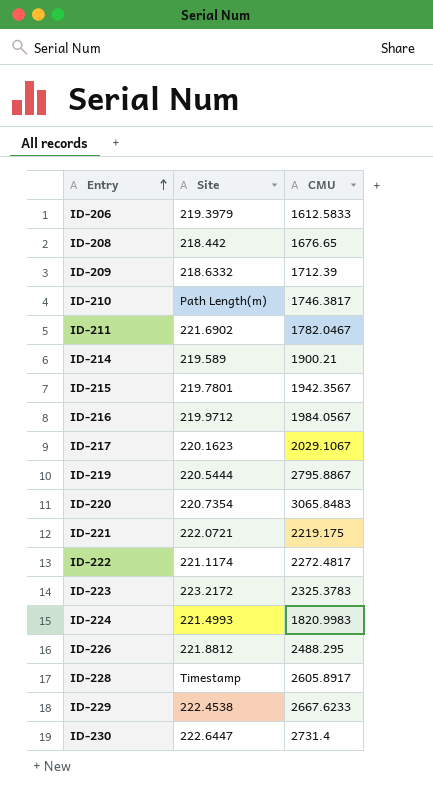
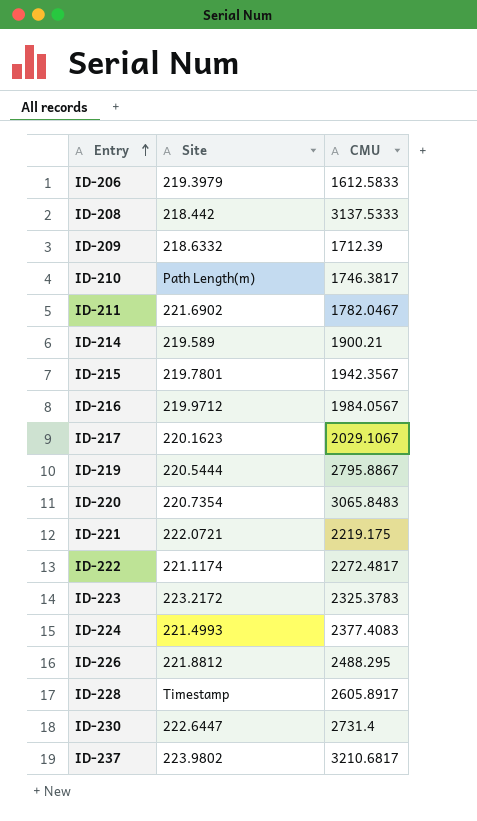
row ID-229: 222.4538 | 2667.6233 -> none
ID-208 | CMU: 1676.65 -> 3137.5333
ID-224 | CMU: 1820.9983 -> 2377.4083
row ID-237: none -> 223.9802 | 3210.6817

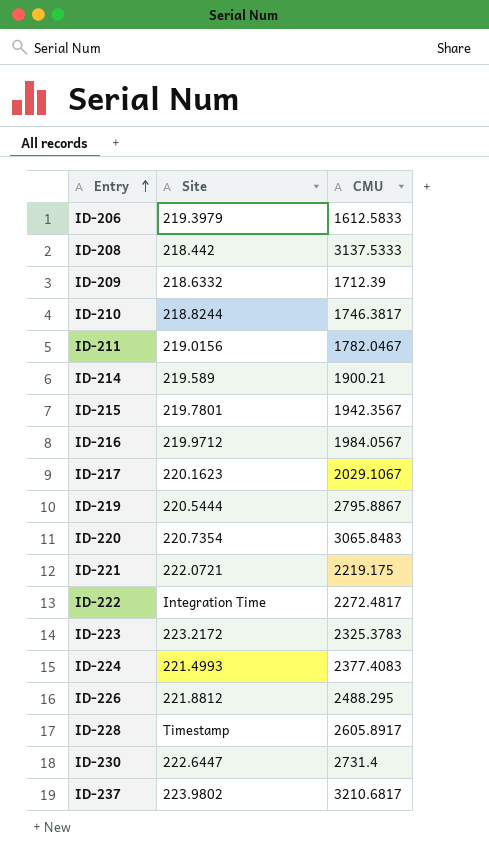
ID-210 | Site: Path Length(m) -> 218.8244
ID-211 | Site: 221.6902 -> 219.0156
ID-222 | Site: 221.1174 -> Integration Time

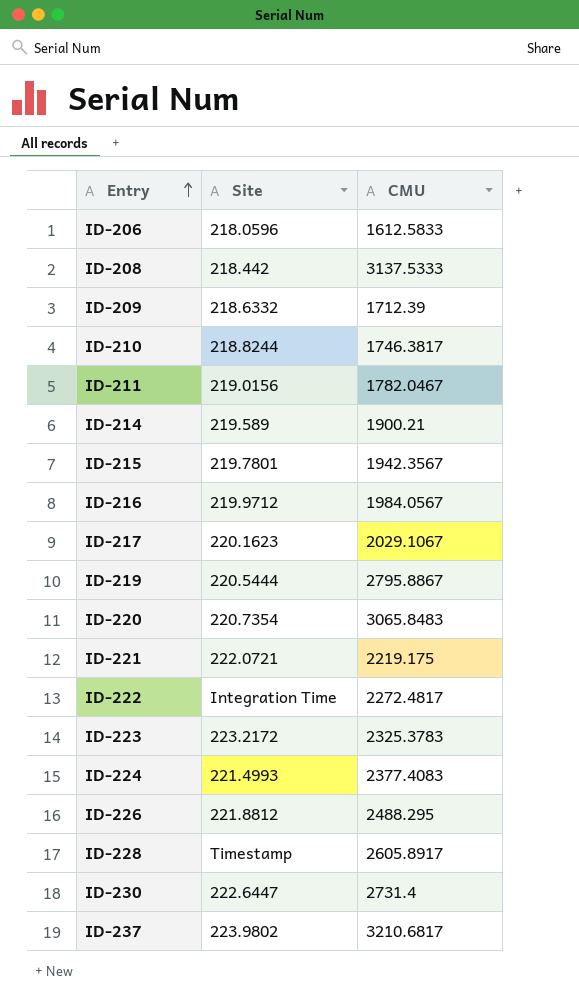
ID-206 | Site: 219.3979 -> 218.0596

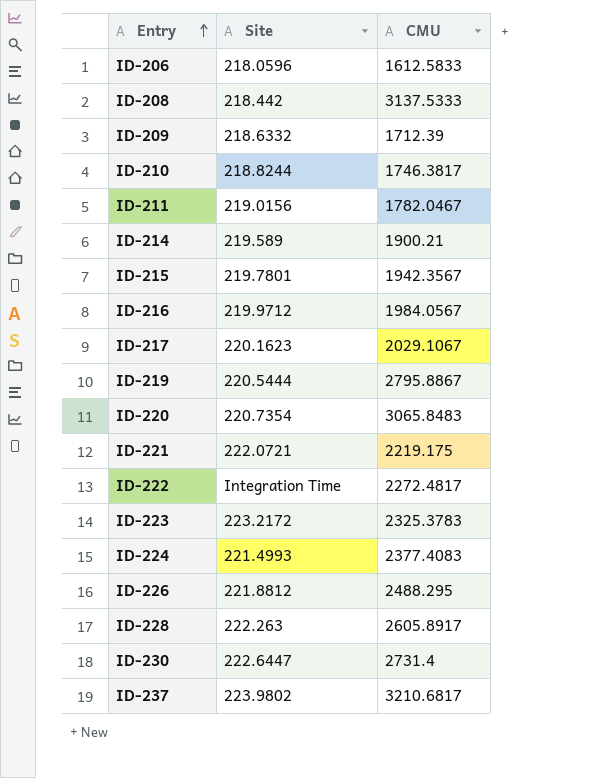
ID-228 | Site: Timestamp -> 222.263

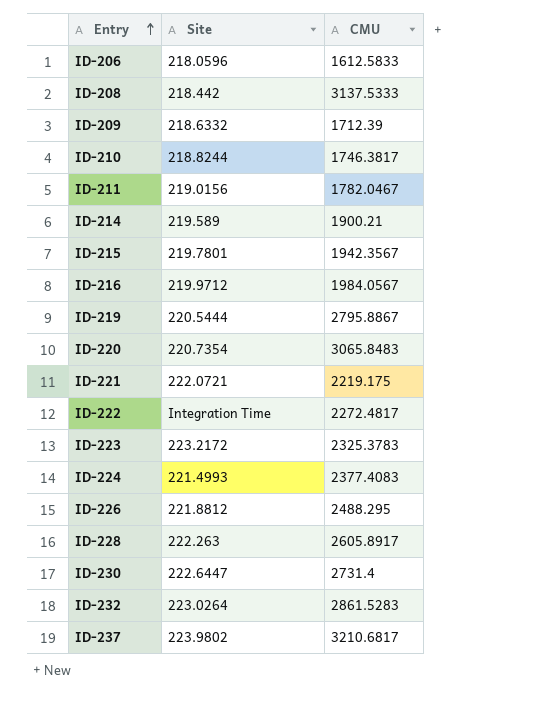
row ID-217: 220.1623 | 2029.1067 -> none
row ID-232: none -> 223.0264 | 2861.5283

